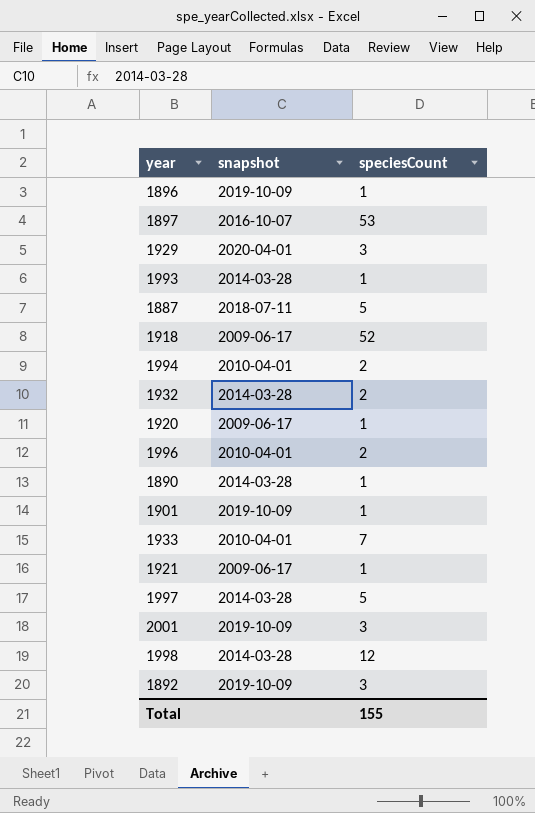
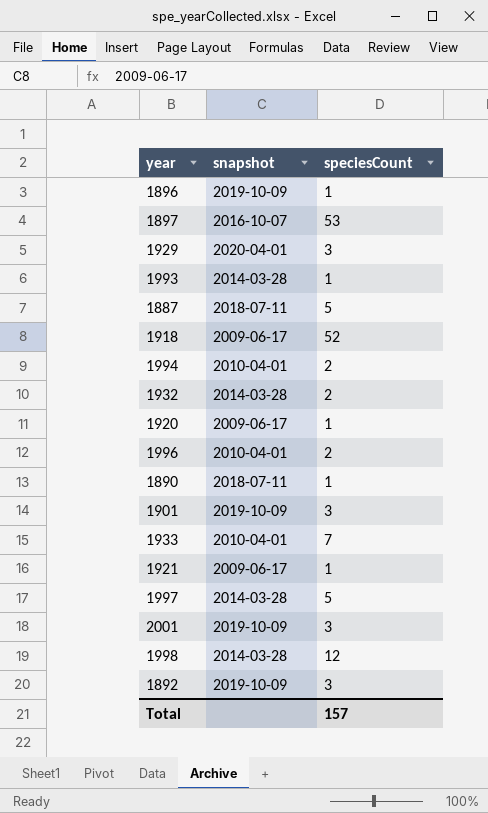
1890 | snapshot: 2014-03-28 -> 2018-07-11
1901 | speciesCount: 1 -> 3
Total | speciesCount: 155 -> 157

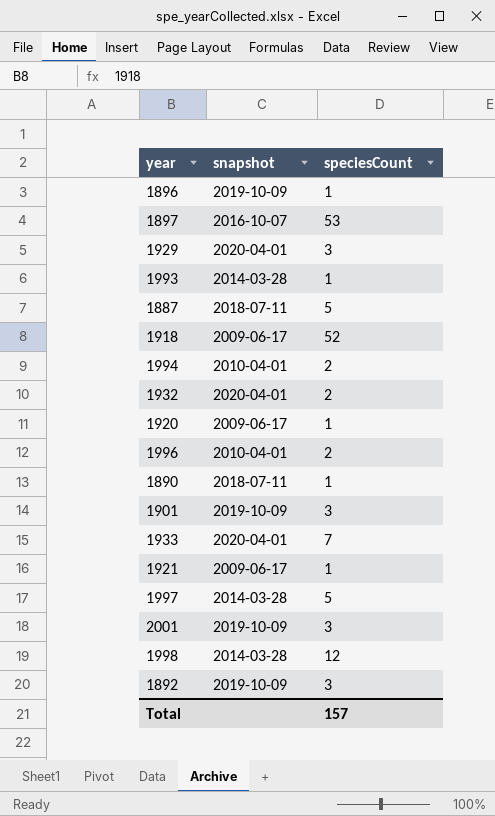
1932 | snapshot: 2014-03-28 -> 2020-04-01
1933 | snapshot: 2010-04-01 -> 2020-04-01

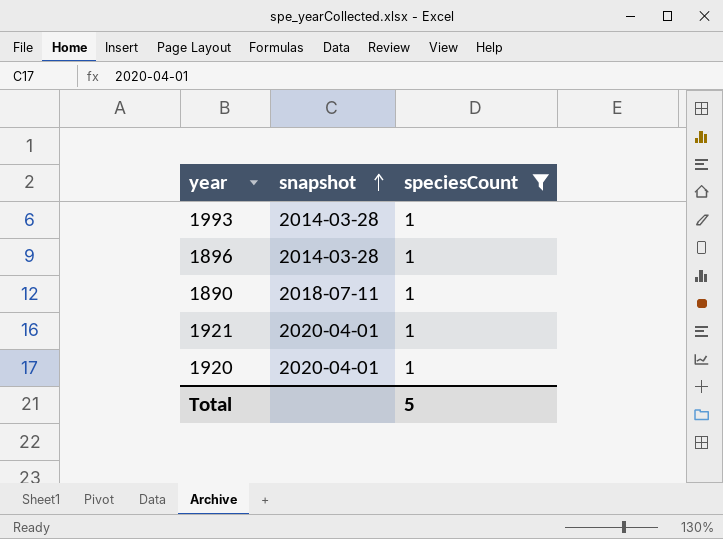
filter: none -> speciesCount = 1
row order: none -> snapshot ascending
1896 | snapshot: 2019-10-09 -> 2014-03-28
1921 | snapshot: 2009-06-17 -> 2020-04-01
1920 | snapshot: 2009-06-17 -> 2020-04-01
Total | speciesCount: 157 -> 5

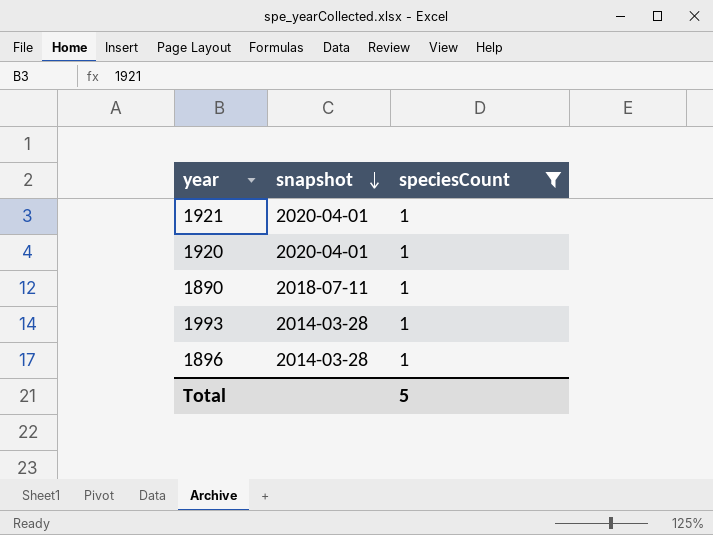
row order: snapshot ascending -> snapshot descending

